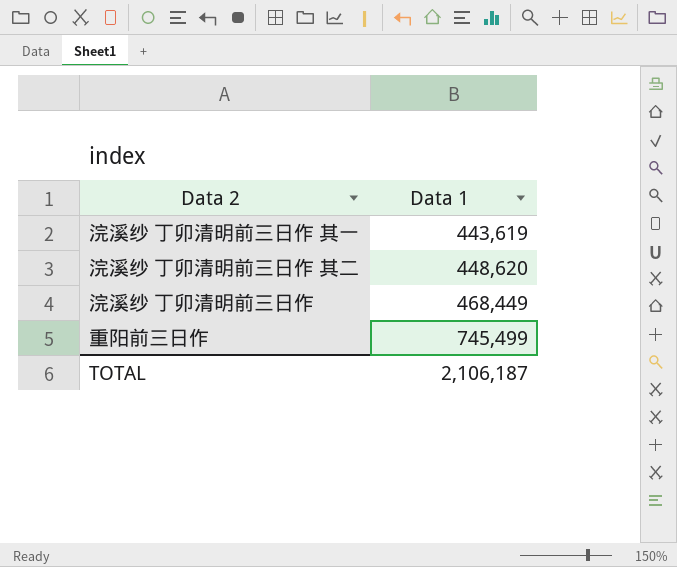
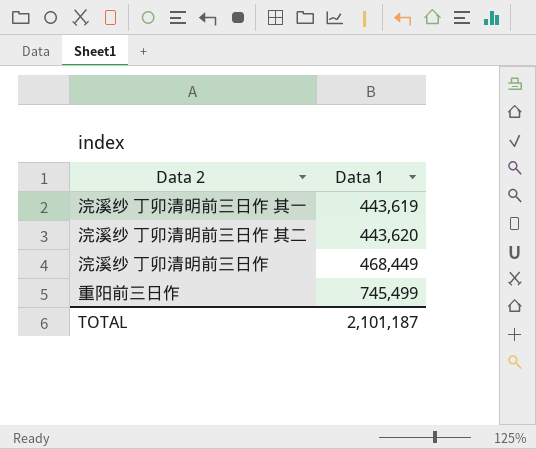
浣溪纱 丁卯清明前三日作 其二 | Data 1: 448,620 -> 443,620
TOTAL | Data 1: 2,106,187 -> 2,101,187

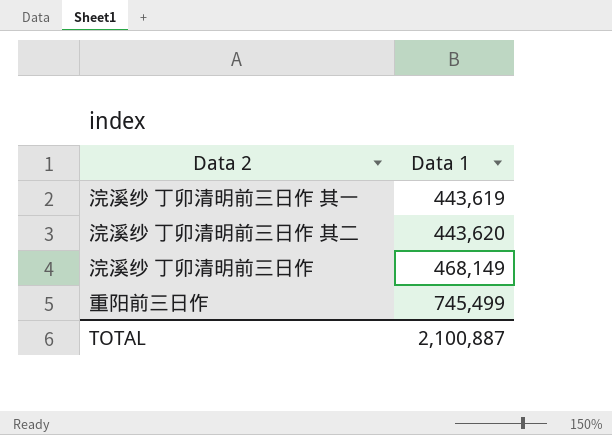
浣溪纱 丁卯清明前三日作 | Data 1: 468,449 -> 468,149
TOTAL | Data 1: 2,101,187 -> 2,100,887

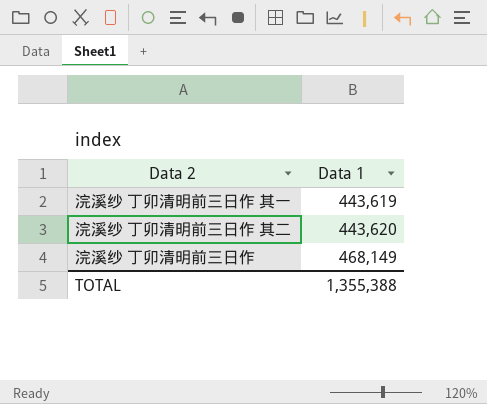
row 重阳前三日作: 745,499 -> none
TOTAL | Data 1: 2,100,887 -> 1,355,388

